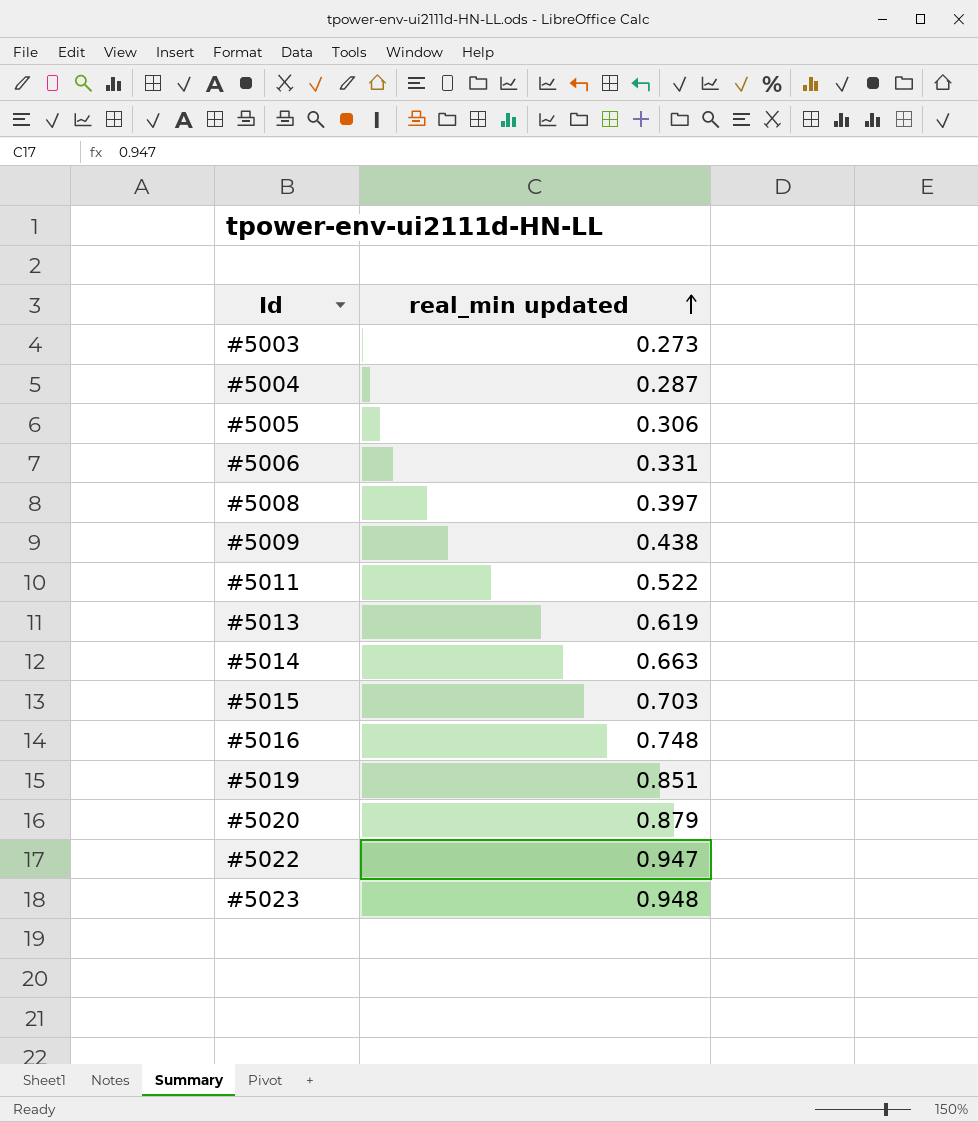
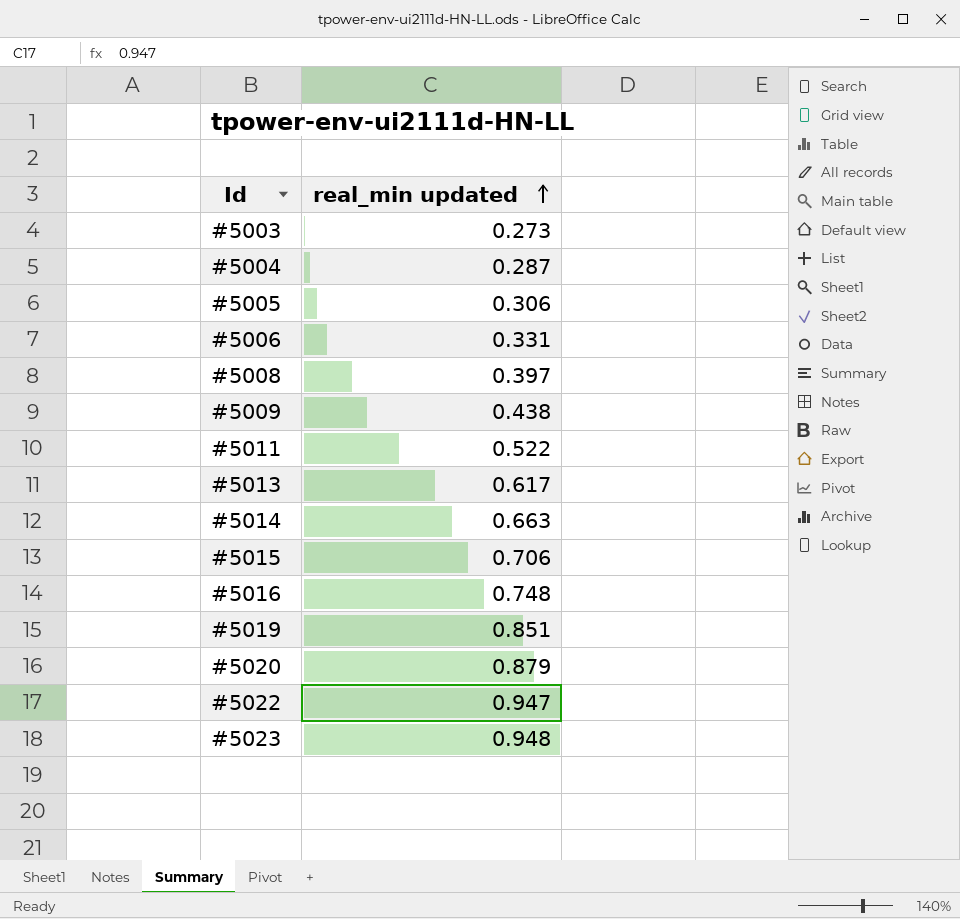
#5013 | real_min updated: 0.619 -> 0.617
#5015 | real_min updated: 0.703 -> 0.706

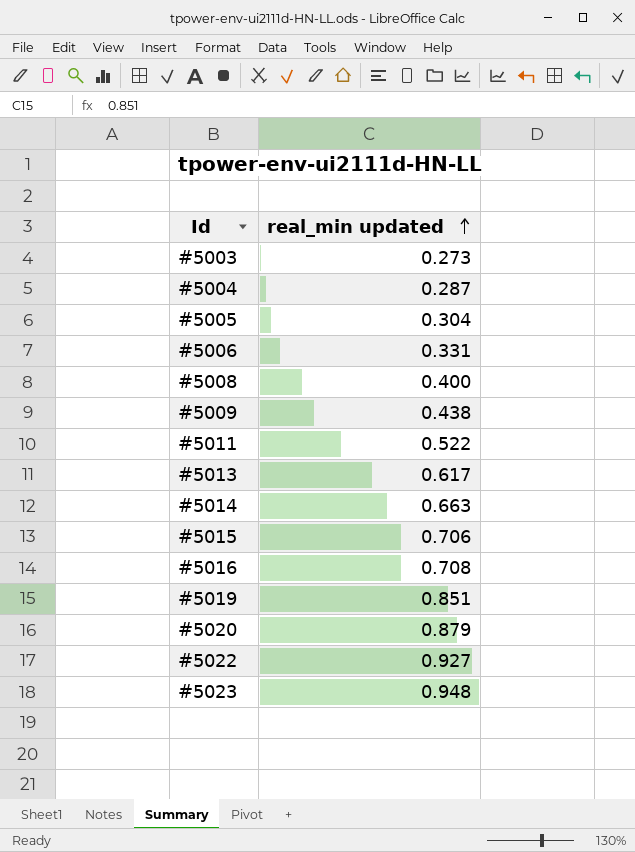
#5005 | real_min updated: 0.306 -> 0.304
#5008 | real_min updated: 0.397 -> 0.400
#5016 | real_min updated: 0.748 -> 0.708
#5022 | real_min updated: 0.947 -> 0.927

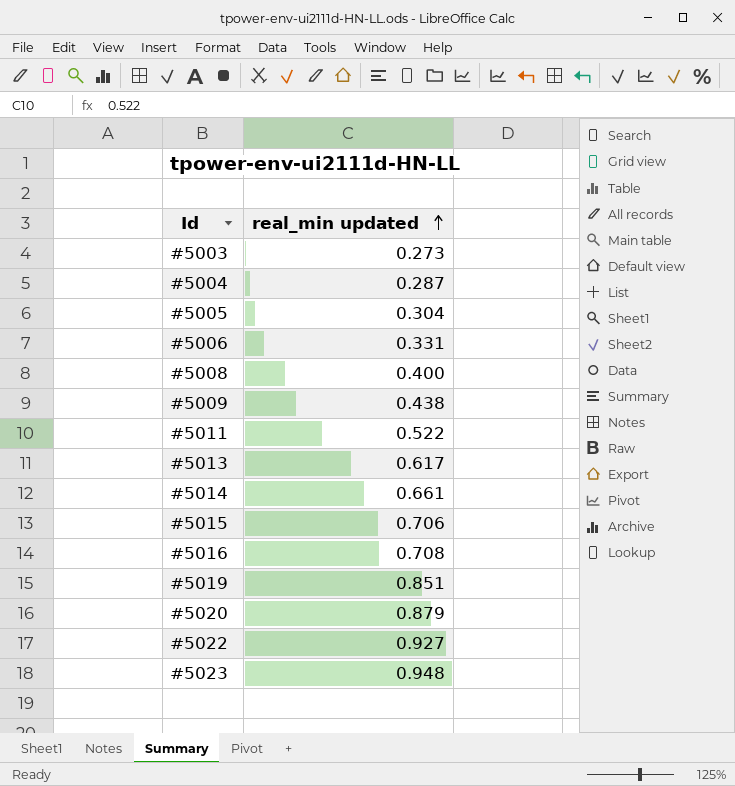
#5014 | real_min updated: 0.663 -> 0.661

